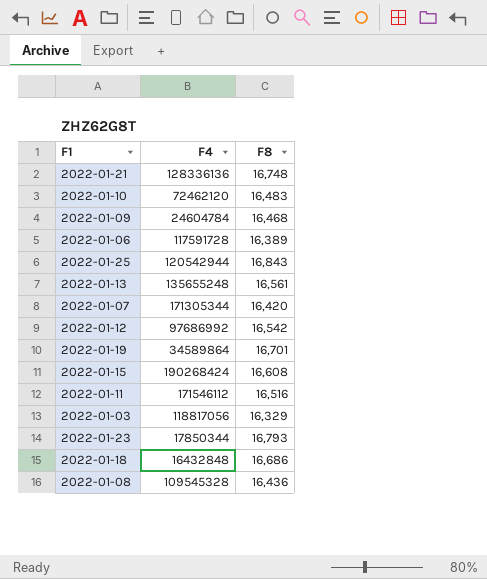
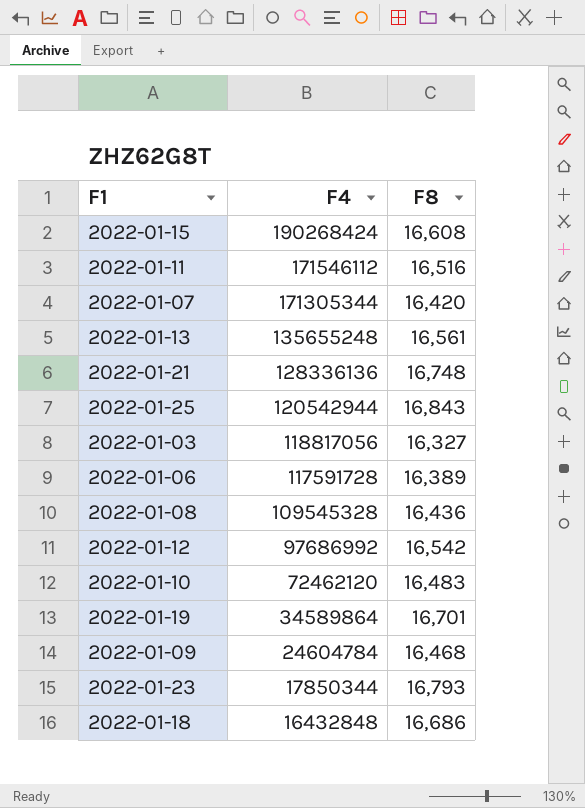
row order: none -> F4 descending
2022-01-03 | F8: 16,329 -> 16,327

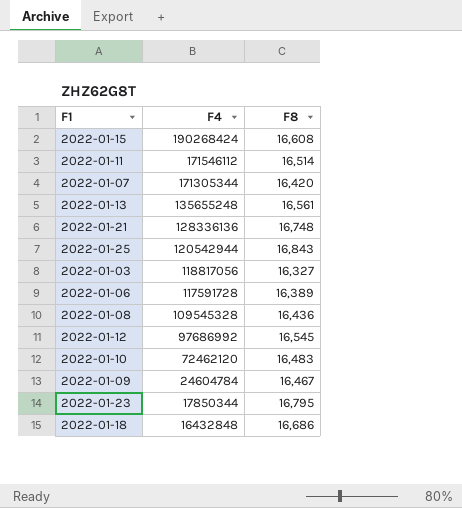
row 2022-01-19: 34589864 | 16,701 -> none
2022-01-11 | F8: 16,516 -> 16,514
2022-01-12 | F8: 16,542 -> 16,545
2022-01-09 | F8: 16,468 -> 16,467
2022-01-23 | F8: 16,793 -> 16,795

